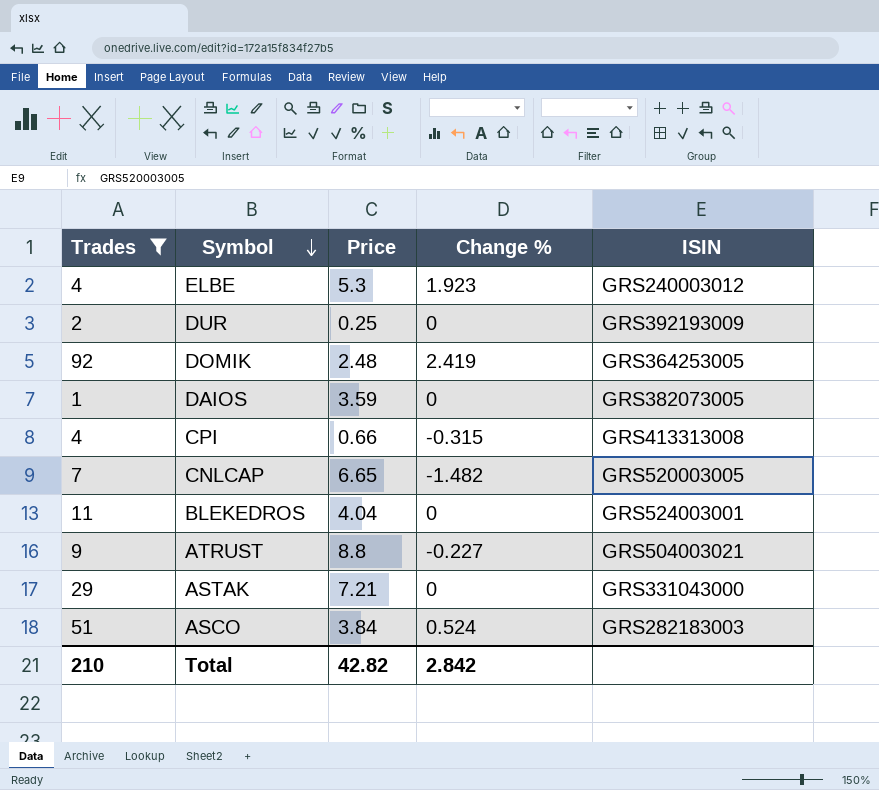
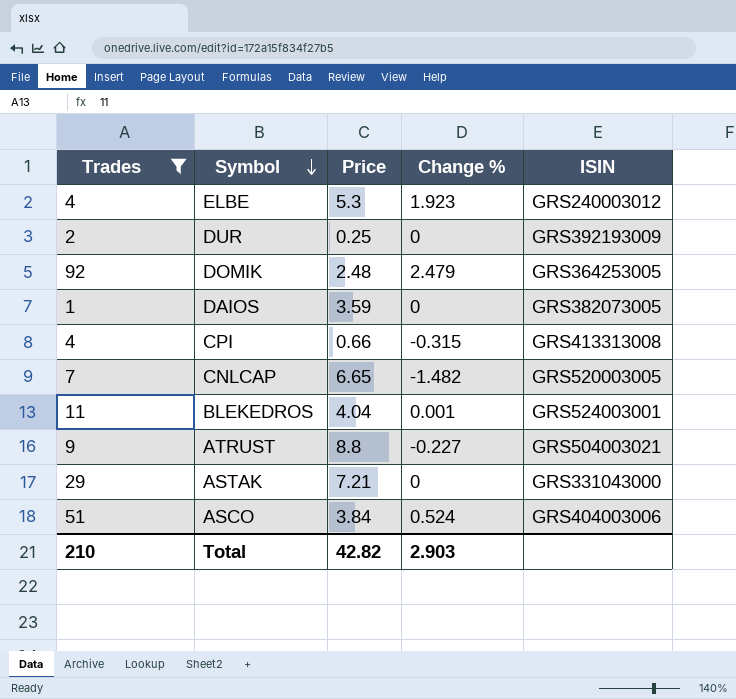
DOMIK | Change %: 2.419 -> 2.479
BLEKEDROS | Change %: 0 -> 0.001
ASCO | ISIN: GRS282183003 -> GRS404003006
Total | Change %: 2.842 -> 2.903

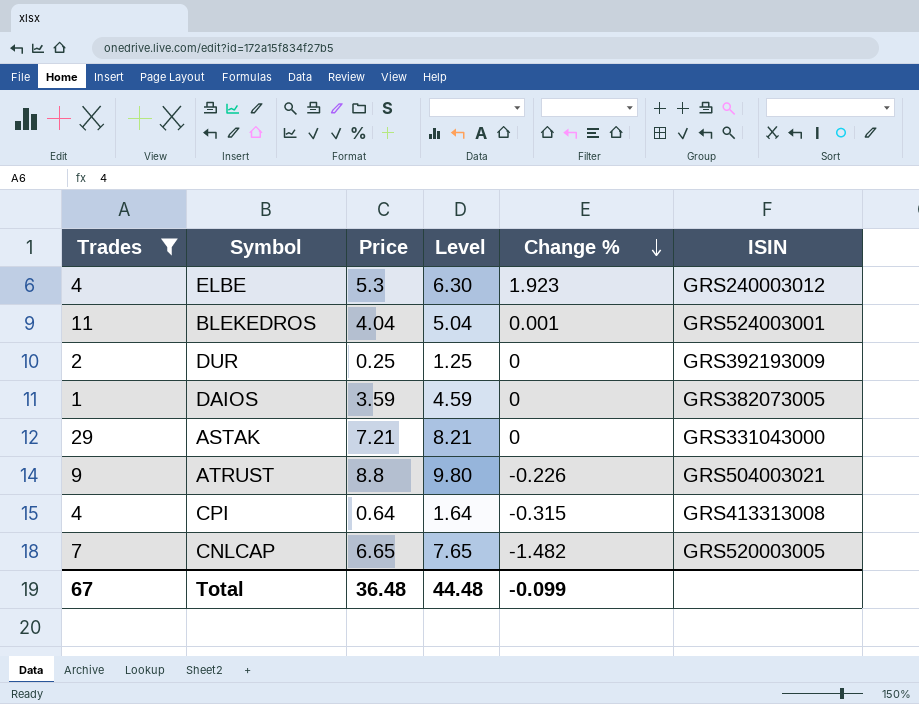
row order: Symbol descending -> Change % descending
column Level | formula: none -> [Price] + 1
row DOMIK: 92 | 2.48 | 2.479 | GRS364253005 -> none
row ASCO: 51 | 3.84 | 0.524 | GRS404003006 -> none
ATRUST | Change %: -0.227 -> -0.226
CPI | Price: 0.66 -> 0.64
Total | Trades: 210 -> 67
Total | Price: 42.82 -> 36.48
Total | Change %: 2.903 -> -0.099

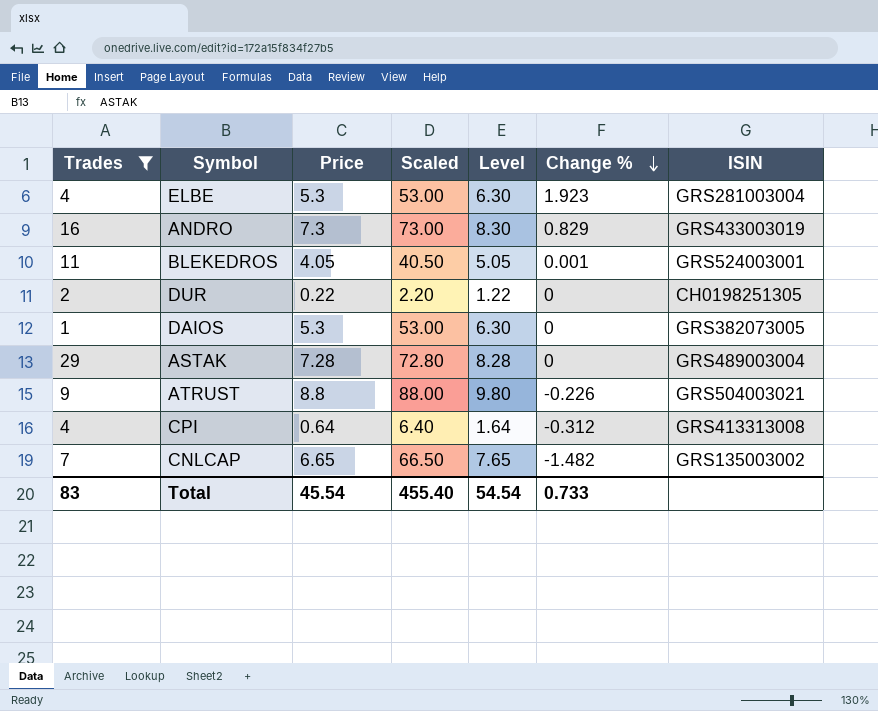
column Scaled | formula: none -> [Price] * 10
ELBE | ISIN: GRS240003012 -> GRS281003004
row ANDRO: none -> 16 | 7.3 | 73.00 | 8.30 | 0.829 | GRS433003019
BLEKEDROS | Price: 4.04 -> 4.05
BLEKEDROS | Level: 5.04 -> 5.05
DUR | Price: 0.25 -> 0.22
DUR | Level: 1.25 -> 1.22
DUR | ISIN: GRS392193009 -> CH0198251305
DAIOS | Price: 3.59 -> 5.3
DAIOS | Level: 4.59 -> 6.30
ASTAK | Price: 7.21 -> 7.28
ASTAK | Level: 8.21 -> 8.28
ASTAK | ISIN: GRS331043000 -> GRS489003004
CPI | Change %: -0.315 -> -0.312
CNLCAP | ISIN: GRS520003005 -> GRS135003002
Total | Trades: 67 -> 83
Total | Price: 36.48 -> 45.54
Total | Level: 44.48 -> 54.54
Total | Change %: -0.099 -> 0.733

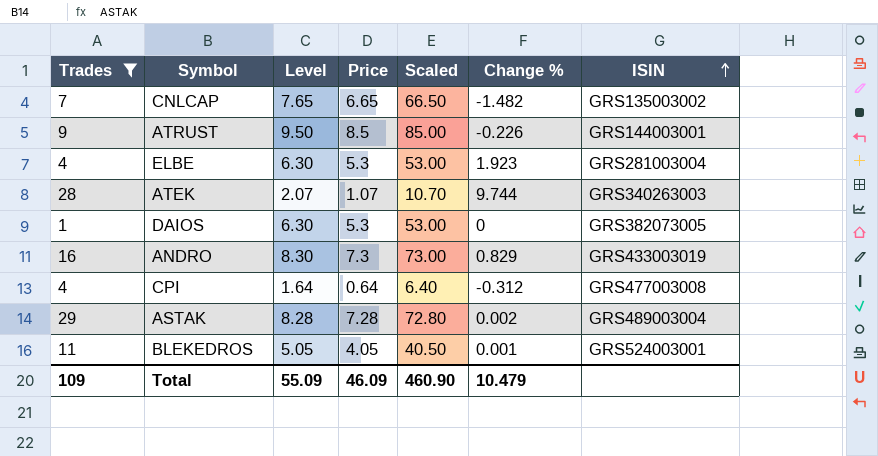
row order: Change % descending -> ISIN ascending
column Level | position: 5 -> 3
row DUR: 2 | 0.22 | 2.20 | 1.22 | 0 | CH0198251305 -> none
ATRUST | Level: 9.80 -> 9.50
ATRUST | Price: 8.8 -> 8.5
ATRUST | Scaled: 88.00 -> 85.00
ATRUST | ISIN: GRS504003021 -> GRS144003001
row ATEK: none -> 28 | 2.07 | 1.07 | 10.70 | 9.744 | GRS340263003
CPI | ISIN: GRS413313008 -> GRS477003008
ASTAK | Change %: 0 -> 0.002
Total | Trades: 83 -> 109
Total | Level: 54.54 -> 55.09
Total | Price: 45.54 -> 46.09
Total | Scaled: 455.40 -> 460.90
Total | Change %: 0.733 -> 10.479

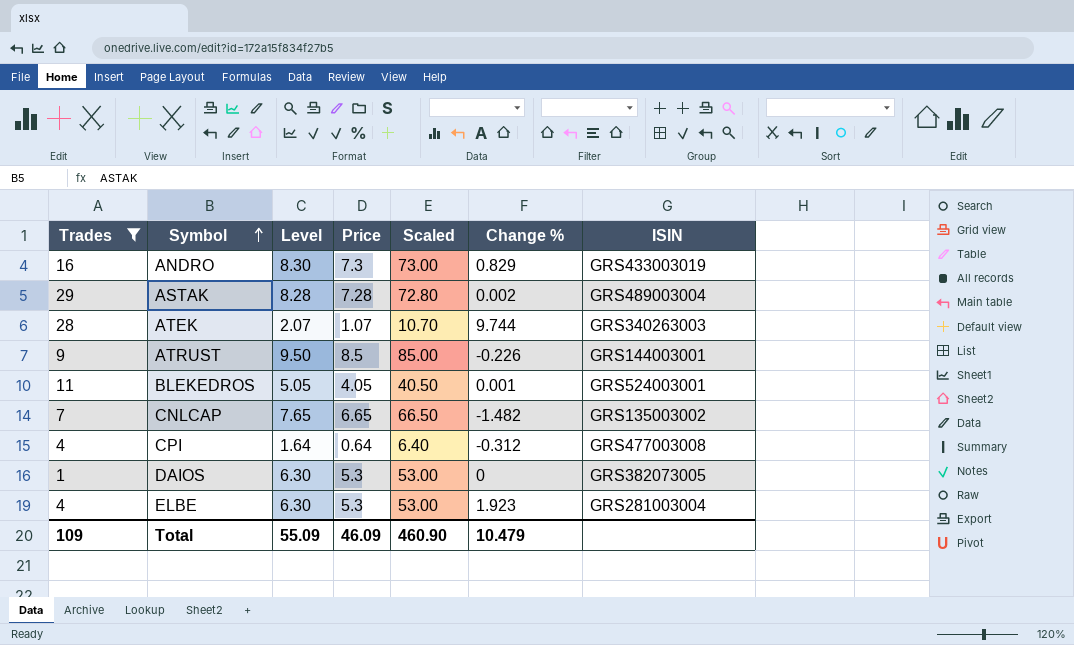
row order: ISIN ascending -> Symbol ascending

